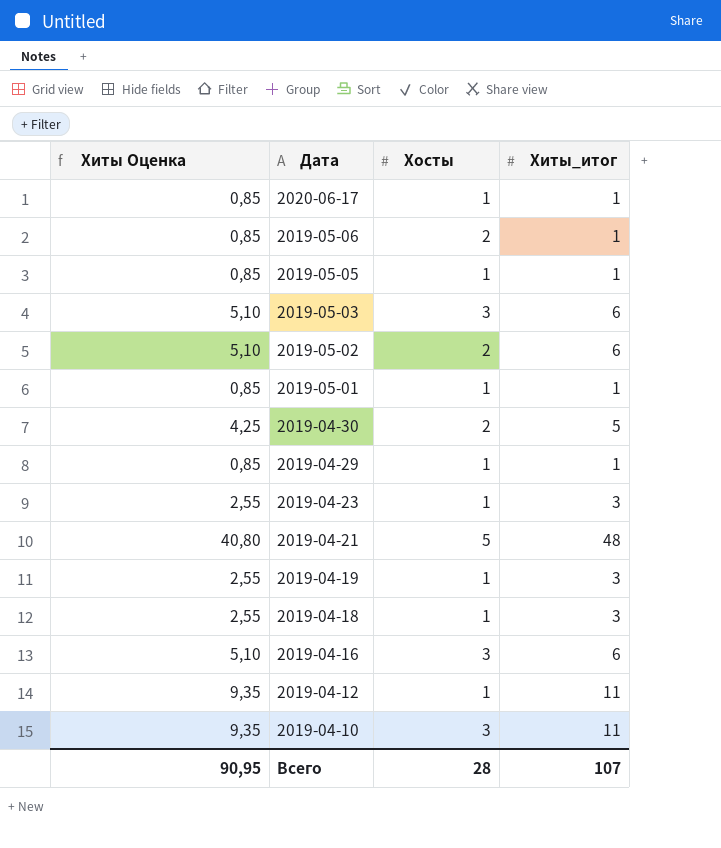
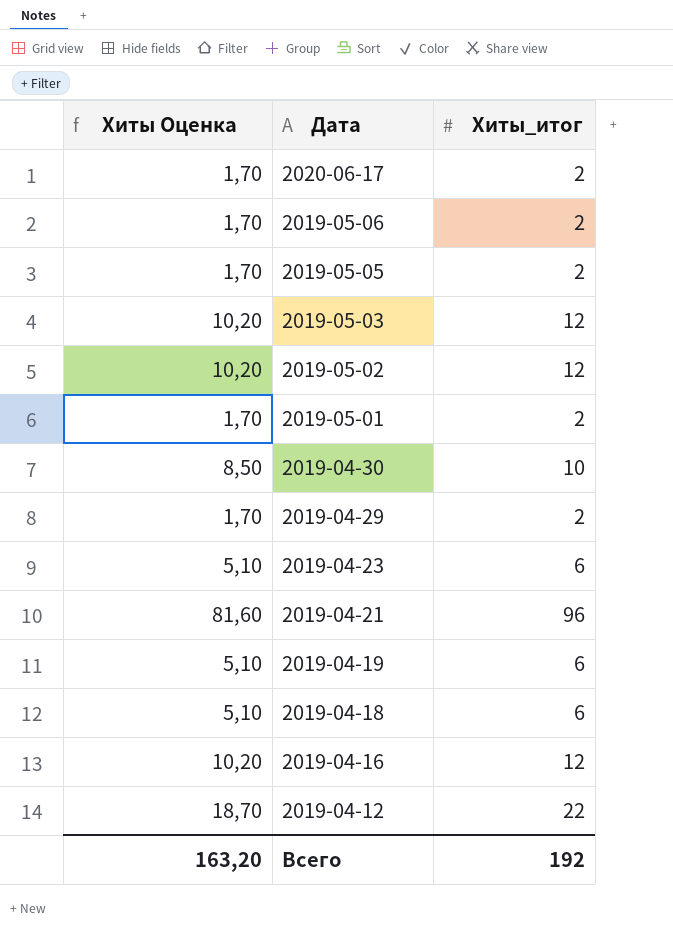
column Хосты | position: 3 -> none
row 2019-04-10: 9,35 | 3 | 11 -> none
2020-06-17 | Хиты Оценка: 0,85 -> 1,70
2020-06-17 | Хиты_итог: 1 -> 2
2019-05-06 | Хиты Оценка: 0,85 -> 1,70
2019-05-06 | Хиты_итог: 1 -> 2
2019-05-05 | Хиты Оценка: 0,85 -> 1,70
2019-05-05 | Хиты_итог: 1 -> 2
2019-05-03 | Хиты Оценка: 5,10 -> 10,20
2019-05-03 | Хиты_итог: 6 -> 12
2019-05-02 | Хиты Оценка: 5,10 -> 10,20
2019-05-02 | Хиты_итог: 6 -> 12
2019-05-01 | Хиты Оценка: 0,85 -> 1,70
2019-05-01 | Хиты_итог: 1 -> 2
2019-04-30 | Хиты Оценка: 4,25 -> 8,50
2019-04-30 | Хиты_итог: 5 -> 10
2019-04-29 | Хиты Оценка: 0,85 -> 1,70
2019-04-29 | Хиты_итог: 1 -> 2
2019-04-23 | Хиты Оценка: 2,55 -> 5,10
2019-04-23 | Хиты_итог: 3 -> 6
2019-04-21 | Хиты Оценка: 40,80 -> 81,60
2019-04-21 | Хиты_итог: 48 -> 96
2019-04-19 | Хиты Оценка: 2,55 -> 5,10
2019-04-19 | Хиты_итог: 3 -> 6
2019-04-18 | Хиты Оценка: 2,55 -> 5,10
2019-04-18 | Хиты_итог: 3 -> 6
2019-04-16 | Хиты Оценка: 5,10 -> 10,20
2019-04-16 | Хиты_итог: 6 -> 12
2019-04-12 | Хиты Оценка: 9,35 -> 18,70
2019-04-12 | Хиты_итог: 11 -> 22
Всего | Хиты Оценка: 90,95 -> 163,20
Всего | Хиты_итог: 107 -> 192

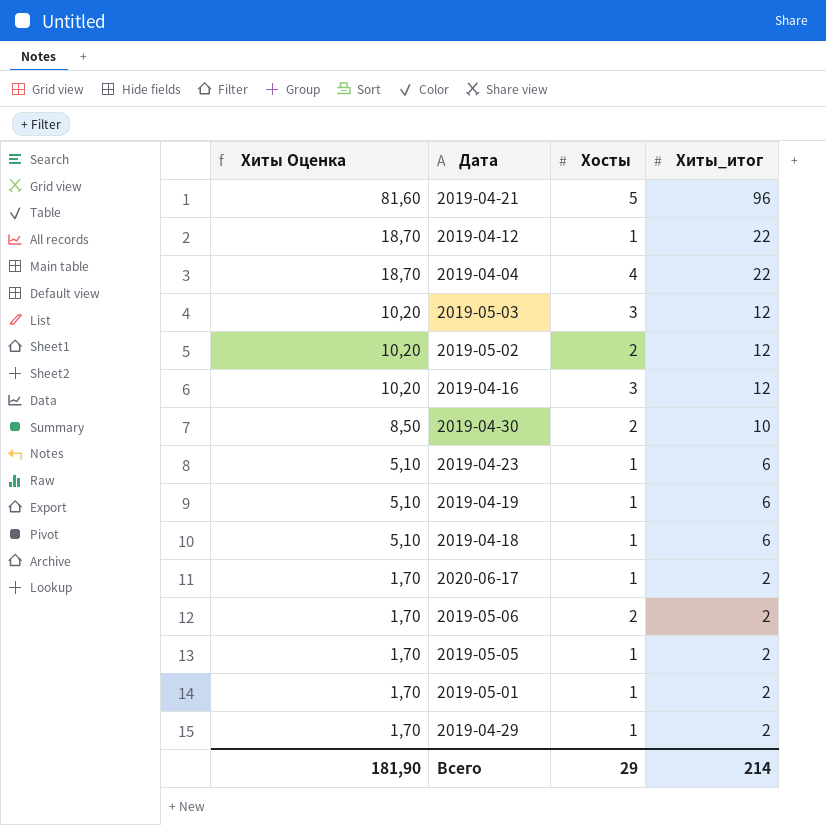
row order: Дата descending -> Хиты Оценка descending
column Хосты | position: none -> 3
row 2019-04-04: none -> 18,70 | 4 | 22
Всего | Хиты Оценка: 163,20 -> 181,90
Всего | Хиты_итог: 192 -> 214

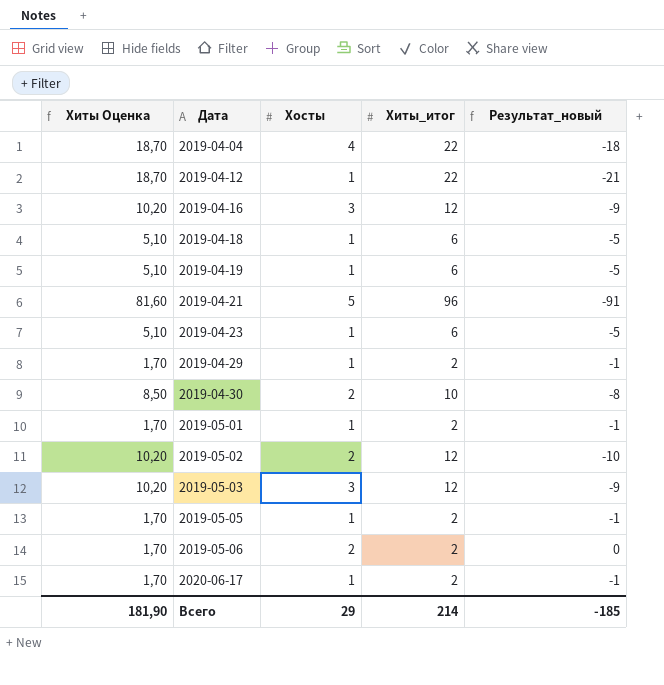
row order: Хиты Оценка descending -> Дата ascending
column Результат_новый | formula: none -> [Хосты] - [Хиты_итог]

